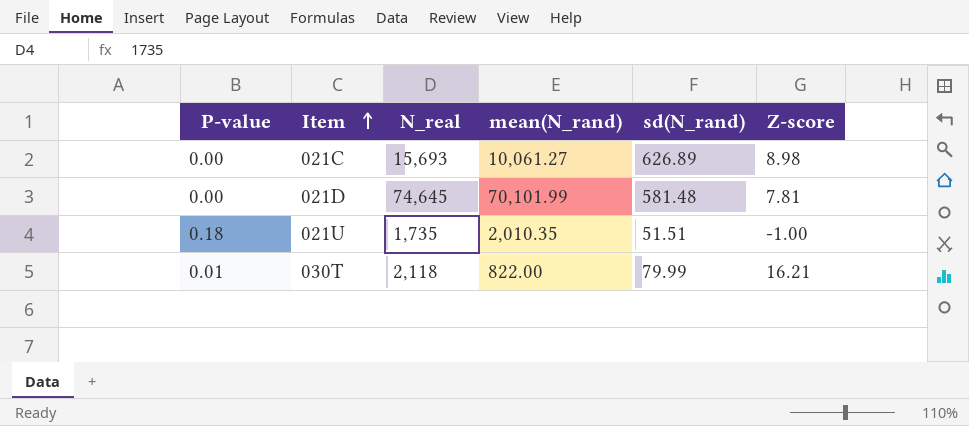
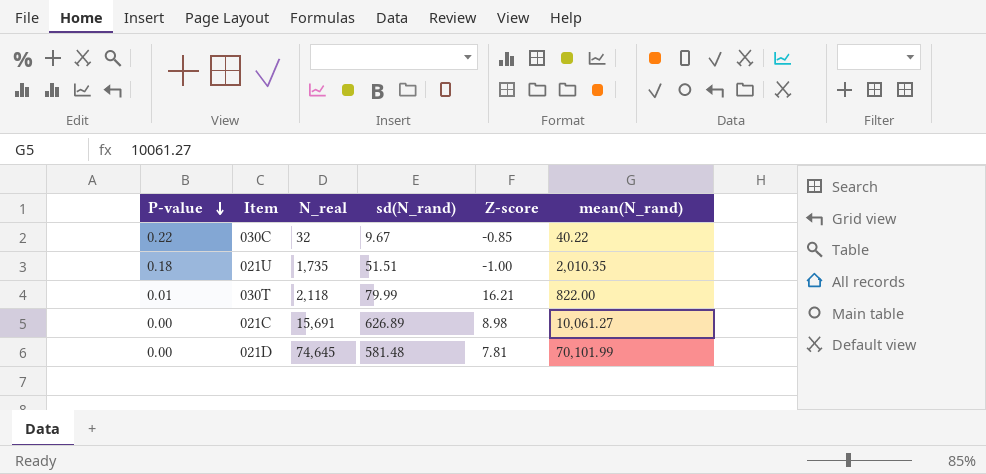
row order: Item ascending -> P-value descending
column mean(N_rand) | position: 4 -> 6
row 030C: none -> 0.22 | 32 | 9.67 | -0.85 | 40.22
021C | N_real: 15,693 -> 15,691

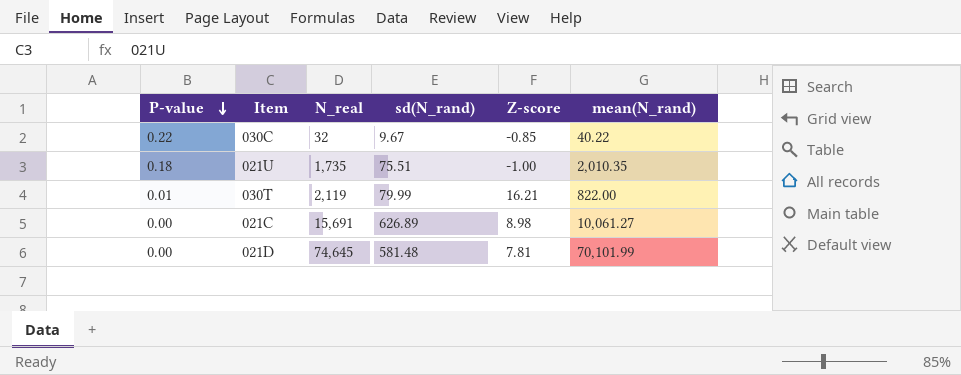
021U | sd(N_rand): 51.51 -> 75.51
030T | N_real: 2,118 -> 2,119

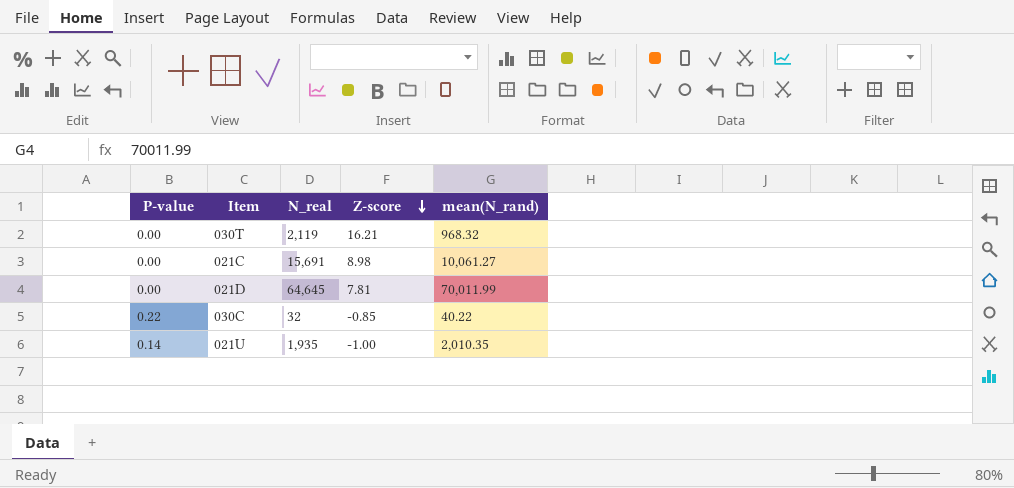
row order: P-value descending -> Z-score descending
column sd(N_rand) | position: 4 -> none
030T | P-value: 0.01 -> 0.00
030T | mean(N_rand): 822.00 -> 968.32
021D | N_real: 74,645 -> 64,645
021D | mean(N_rand): 70,101.99 -> 70,011.99
021U | P-value: 0.18 -> 0.14
021U | N_real: 1,735 -> 1,935

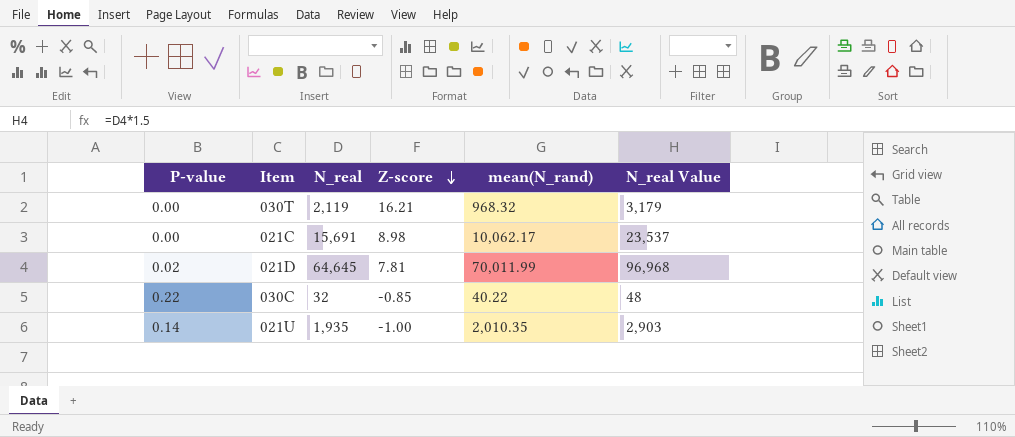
column N_real Value | formula: none -> [N_real] * 1.5
021C | mean(N_rand): 10,061.27 -> 10,062.17
021D | P-value: 0.00 -> 0.02

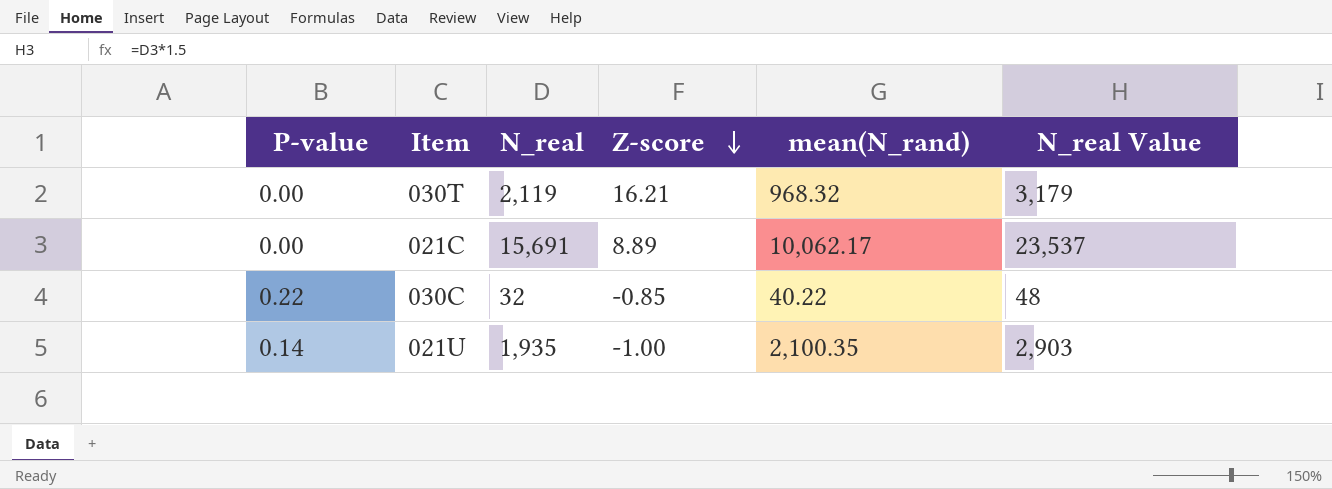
row 021D: 0.02 | 64,645 | 7.81 | 70,011.99 | 96,968 -> none
021C | Z-score: 8.98 -> 8.89
021U | mean(N_rand): 2,010.35 -> 2,100.35

